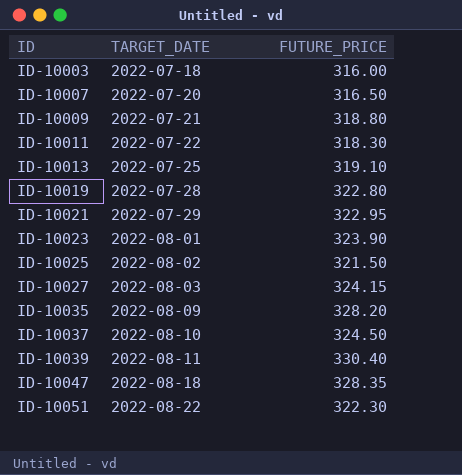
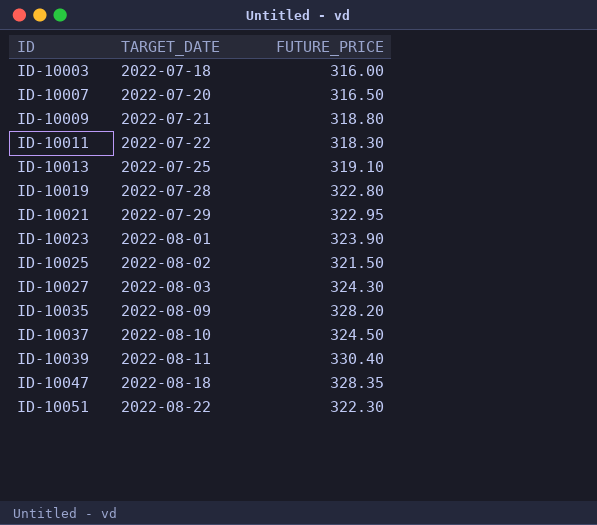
ID-10027 | FUTURE_PRICE: 324.15 -> 324.30

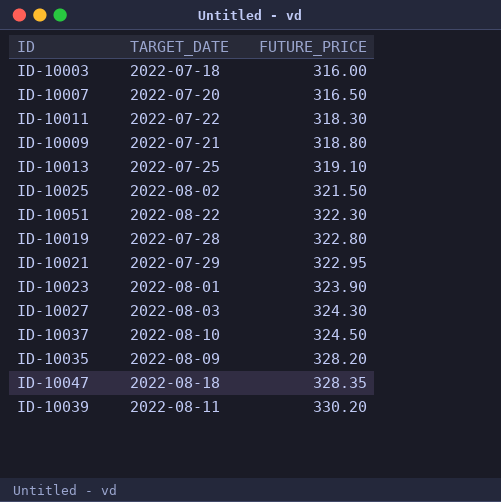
row order: ID ascending -> FUTURE_PRICE ascending
ID-10039 | FUTURE_PRICE: 330.40 -> 330.20

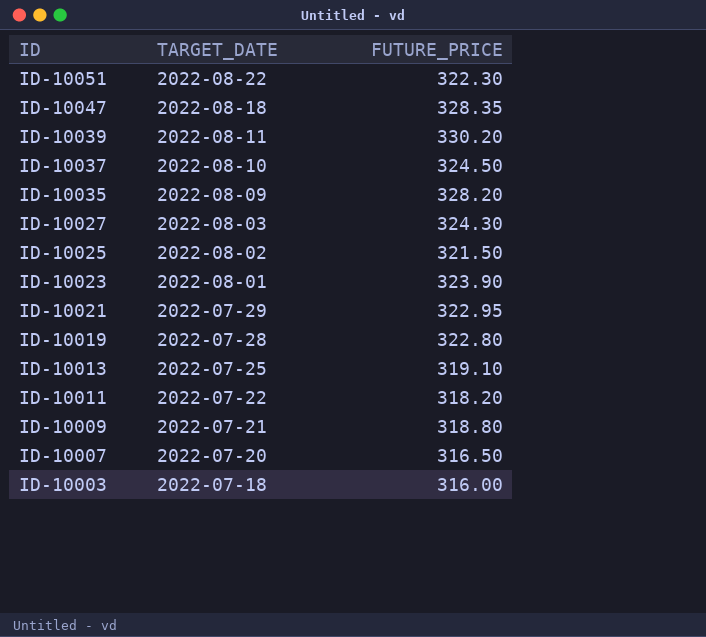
row order: FUTURE_PRICE ascending -> ID descending
ID-10011 | FUTURE_PRICE: 318.30 -> 318.20

